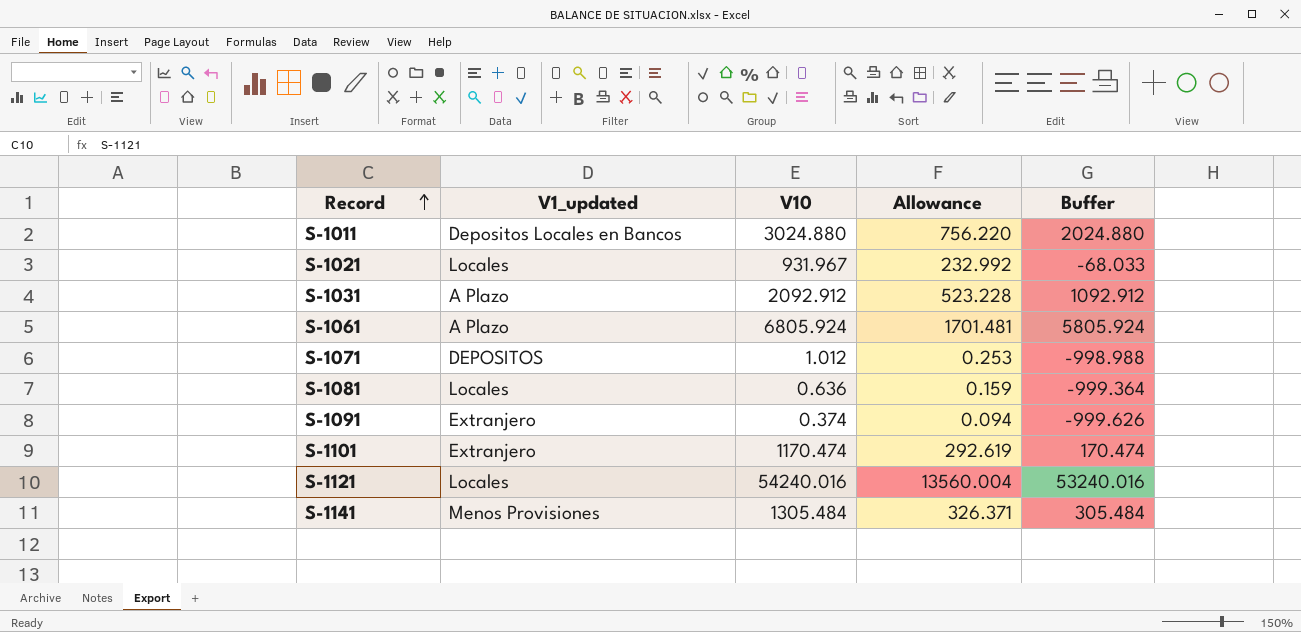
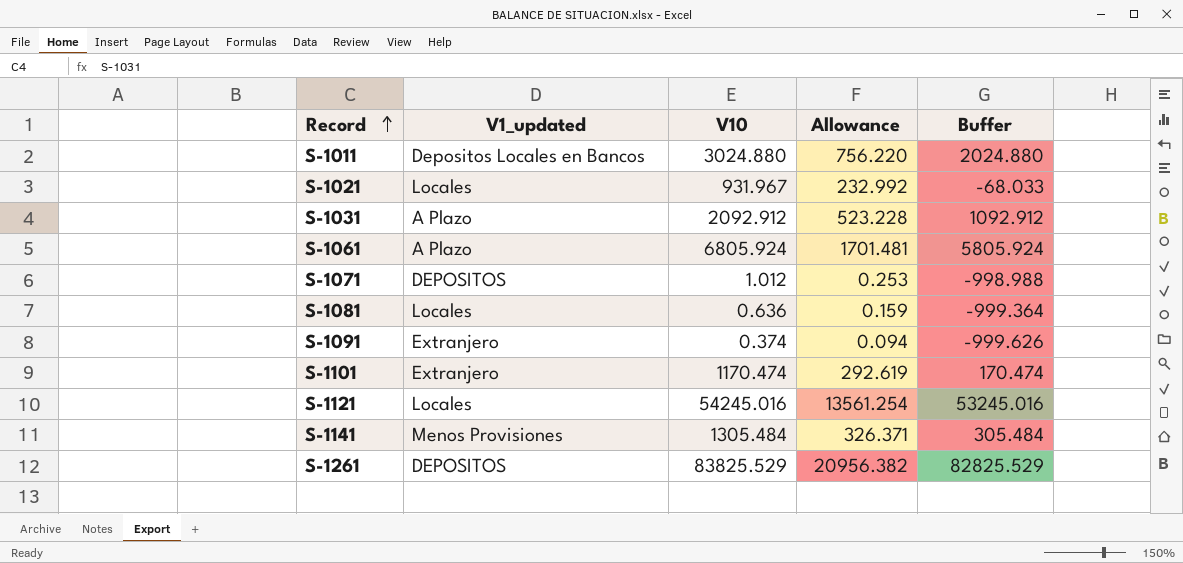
S-1121 | V10: 54240.016 -> 54245.016
S-1121 | Allowance: 13560.004 -> 13561.254
S-1121 | Buffer: 53240.016 -> 53245.016
row S-1261: none -> DEPOSITOS | 83825.529 | 20956.382 | 82825.529

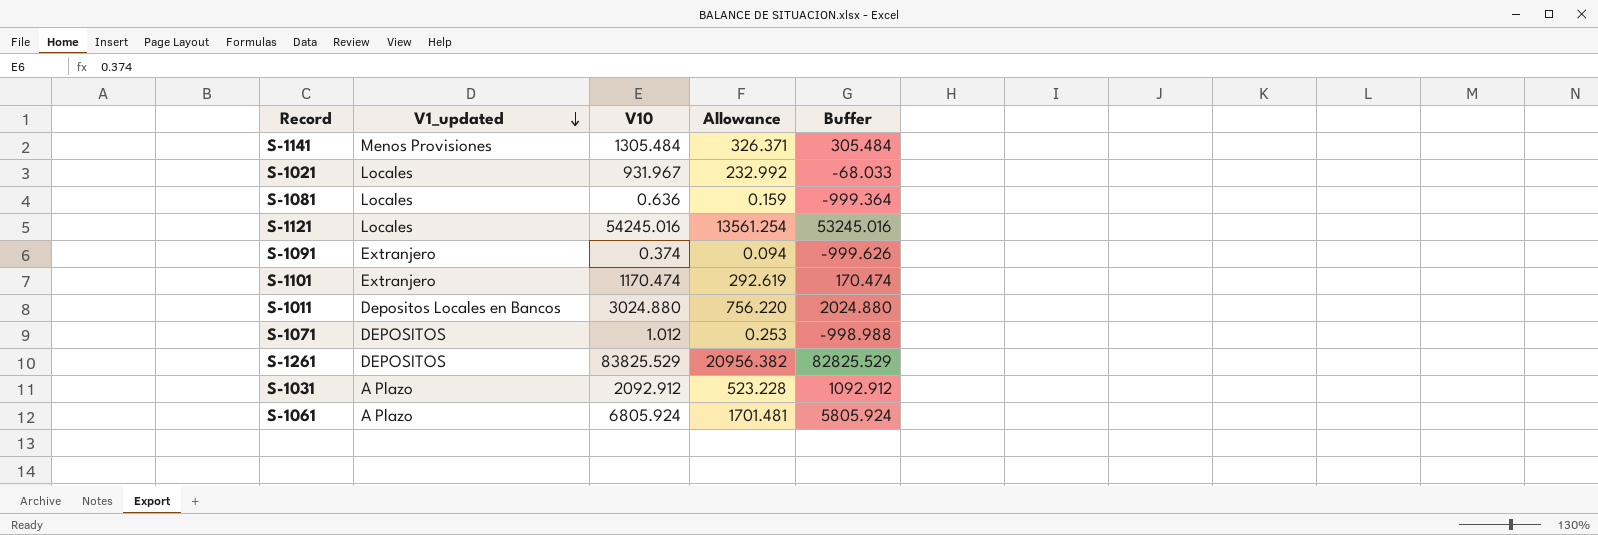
row order: Record ascending -> V1_updated descending

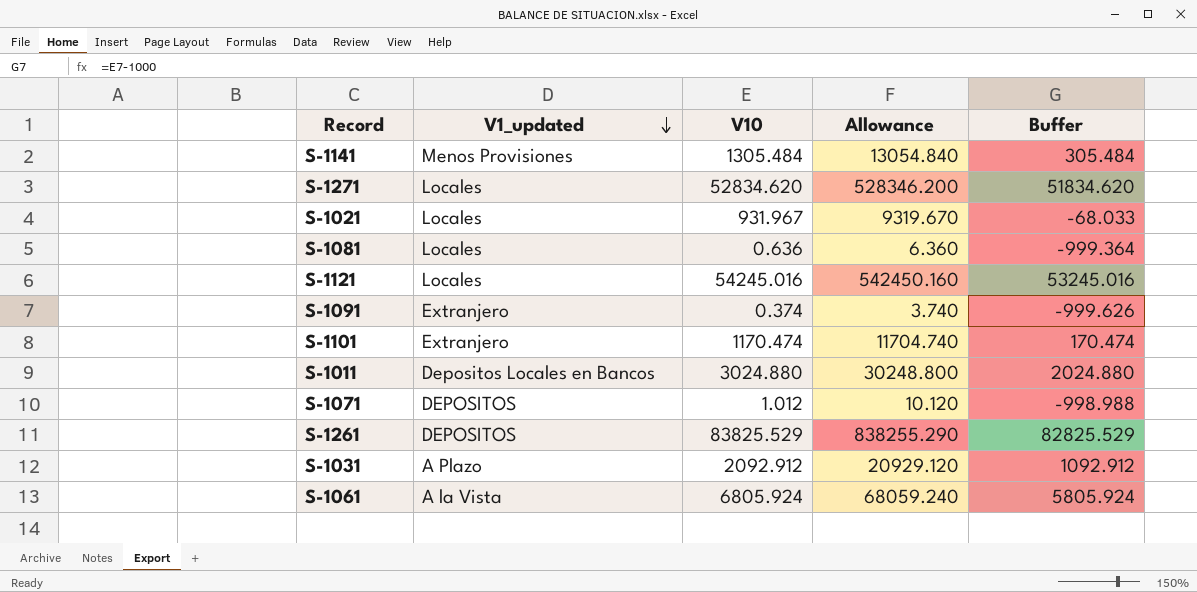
column Allowance | formula: [V10] * 0.25 -> [V10] * 10
row S-1271: none -> Locales | 52834.620 | 528346.200 | 51834.620
S-1061 | V1_updated: A Plazo -> A la Vista

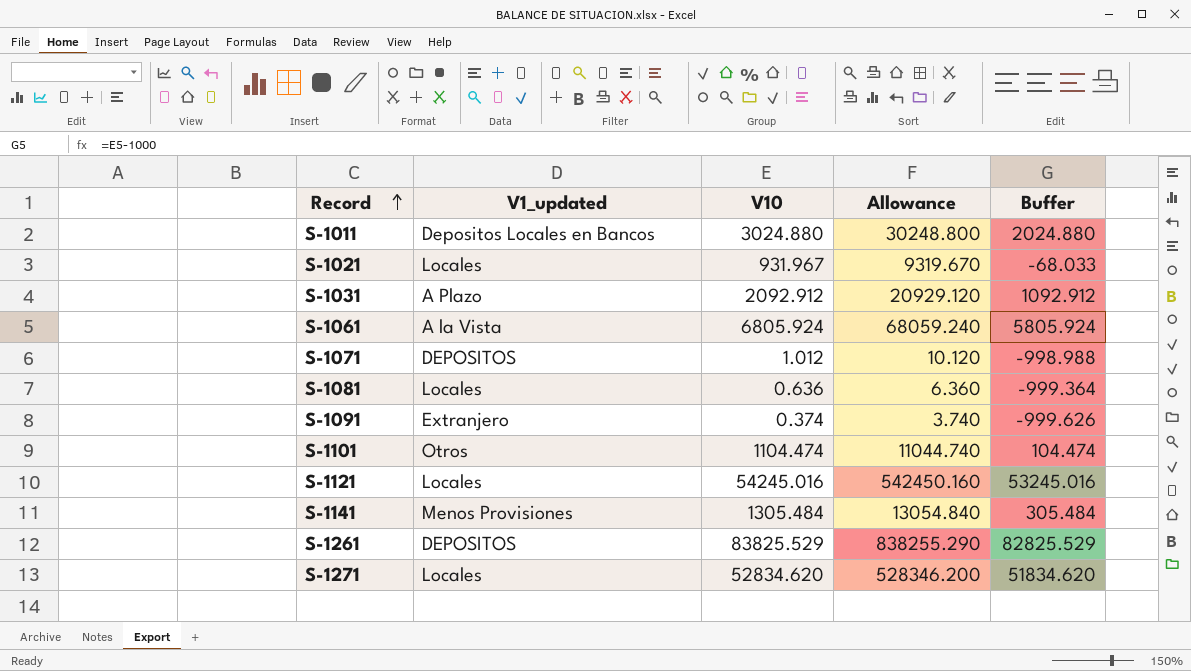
row order: V1_updated descending -> Record ascending
S-1101 | V1_updated: Extranjero -> Otros
S-1101 | V10: 1170.474 -> 1104.474
S-1101 | Allowance: 11704.740 -> 11044.740
S-1101 | Buffer: 170.474 -> 104.474

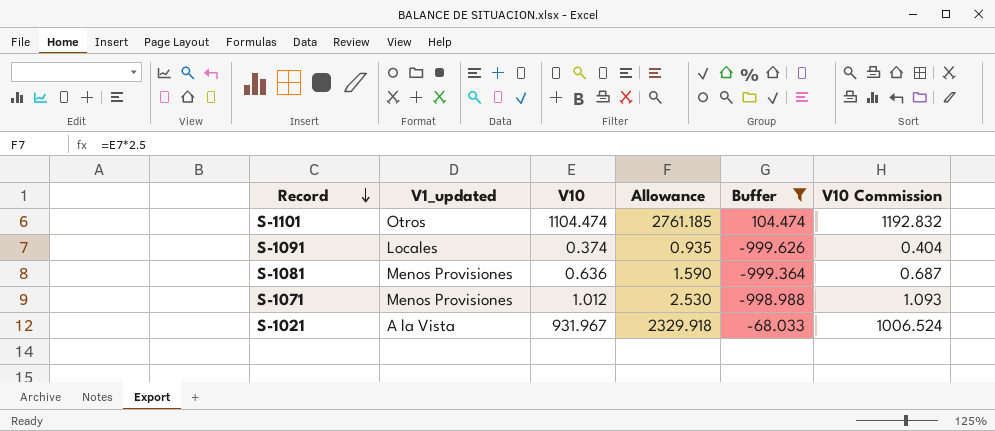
filter: none -> Buffer <= 104.474
row order: Record ascending -> Record descending
column Allowance | formula: [V10] * 10 -> [V10] * 2.5
column V10 Commission | formula: none -> [V10] * 1.08
S-1091 | V1_updated: Extranjero -> Locales
S-1081 | V1_updated: Locales -> Menos Provisiones
S-1071 | V1_updated: DEPOSITOS -> Menos Provisiones
S-1021 | V1_updated: Locales -> A la Vista

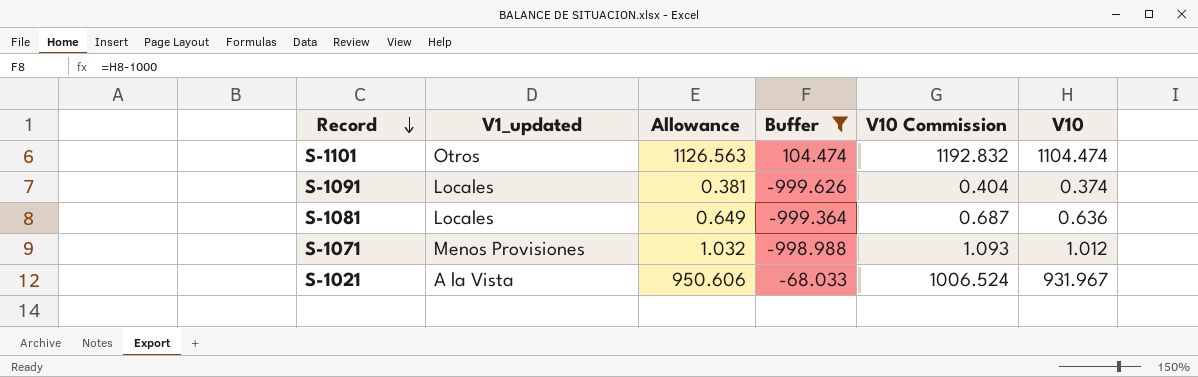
column Allowance | formula: [V10] * 2.5 -> [V10] * 1.02
column V10 | position: 3 -> 6
S-1081 | V1_updated: Menos Provisiones -> Locales

